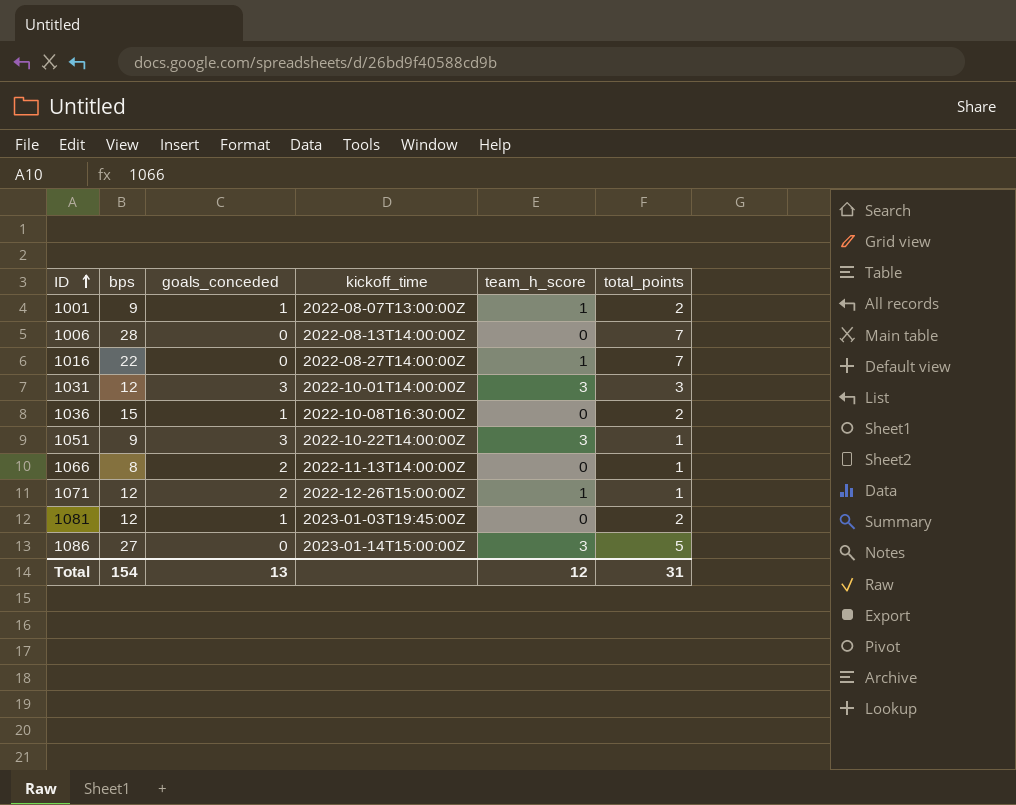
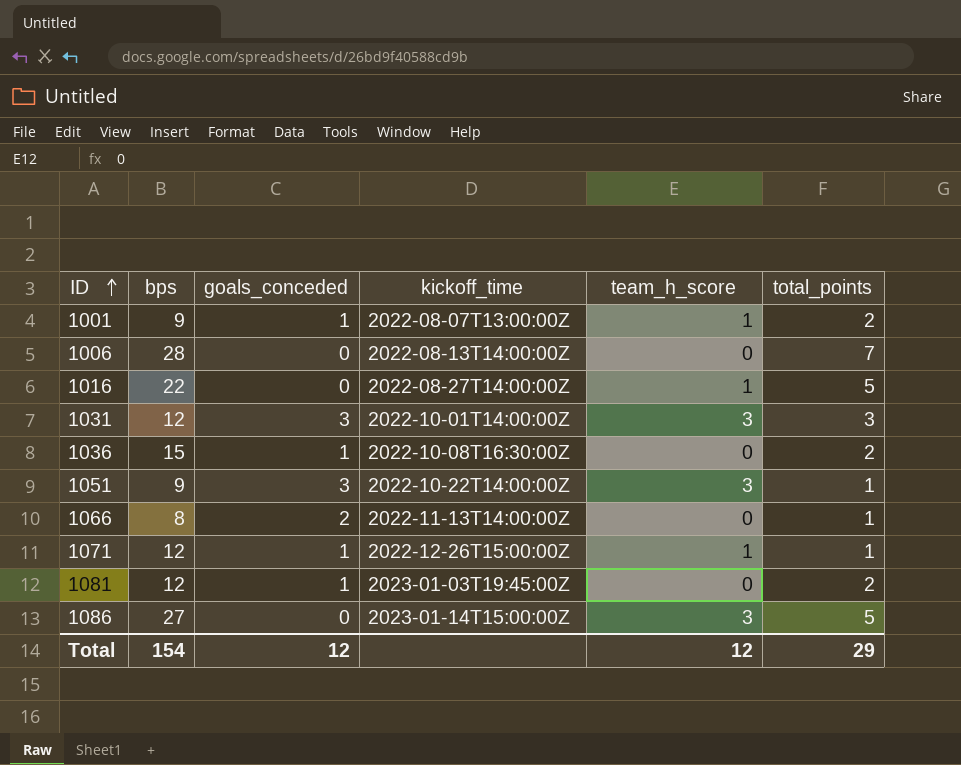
1016 | total_points: 7 -> 5
1071 | goals_conceded: 2 -> 1
Total | goals_conceded: 13 -> 12
Total | total_points: 31 -> 29

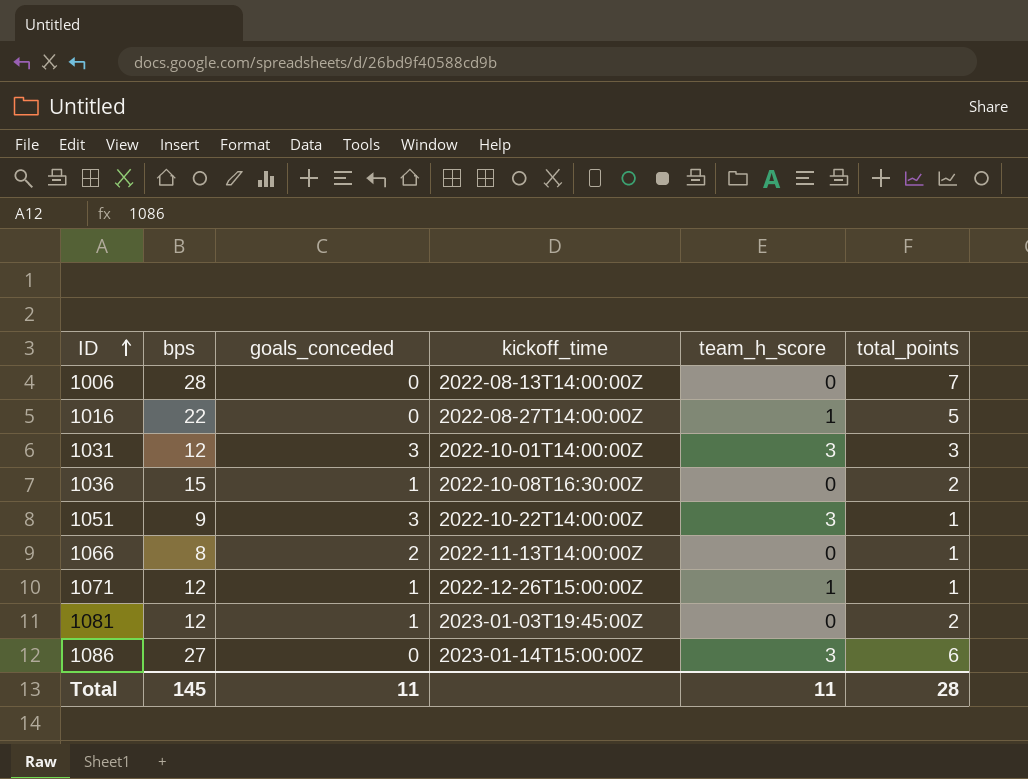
row 1001: 9 | 1 | 2022-08-07T13:00:00Z | 1 | 2 -> none
1086 | total_points: 5 -> 6
Total | bps: 154 -> 145
Total | goals_conceded: 12 -> 11
Total | team_h_score: 12 -> 11
Total | total_points: 29 -> 28

